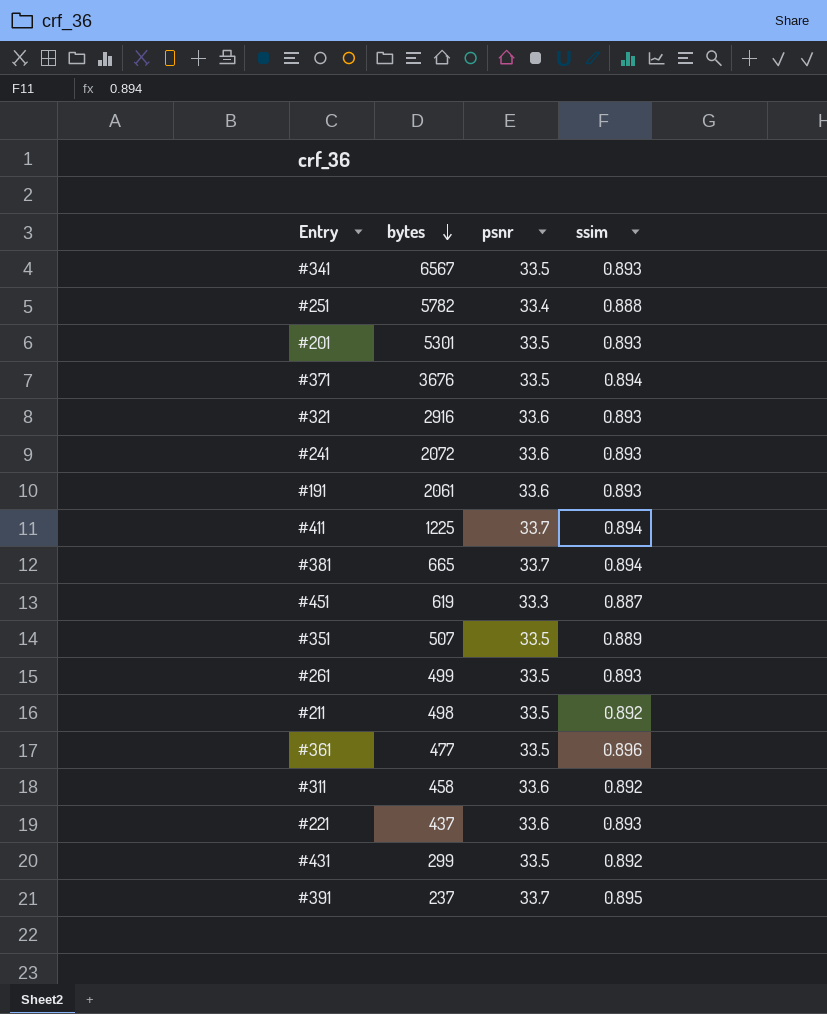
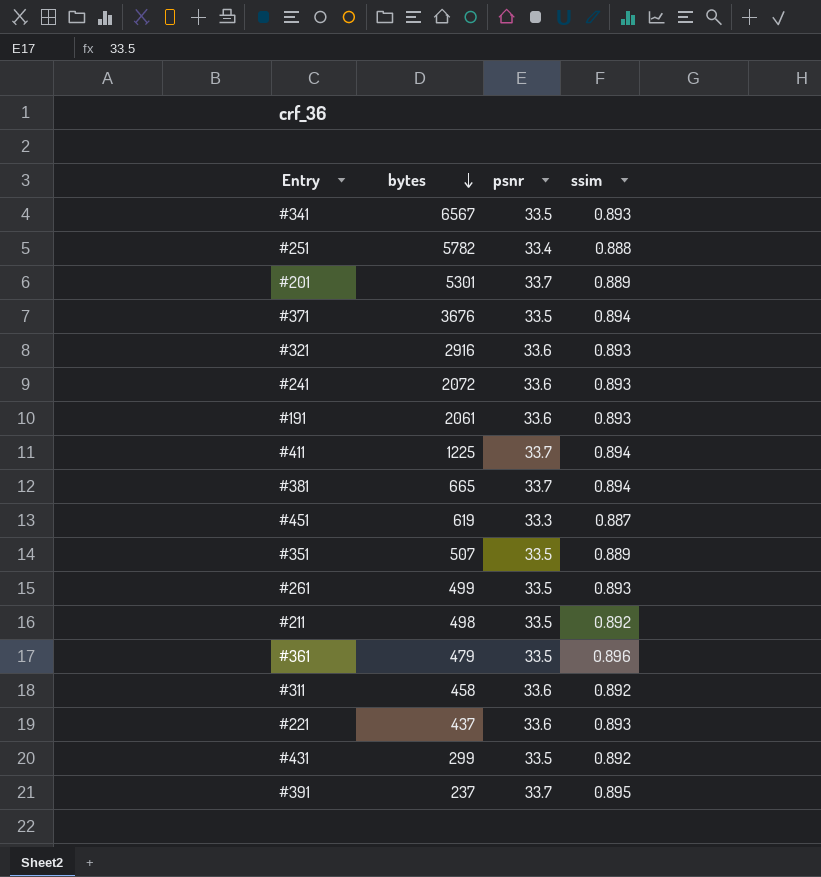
#201 | psnr: 33.5 -> 33.7
#201 | ssim: 0.893 -> 0.889
#361 | bytes: 477 -> 479

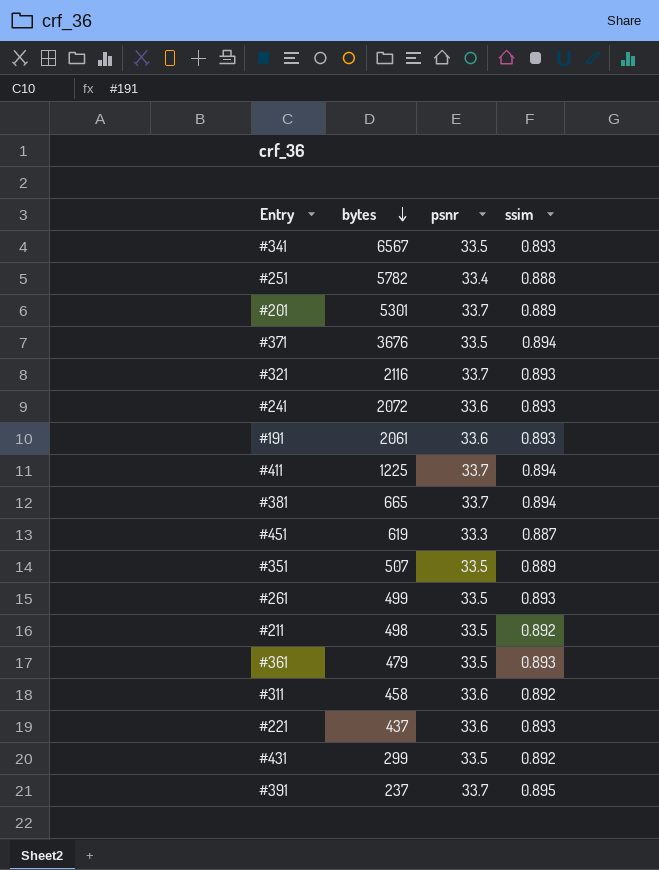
#321 | bytes: 2916 -> 2116
#321 | psnr: 33.6 -> 33.7
#361 | ssim: 0.896 -> 0.893

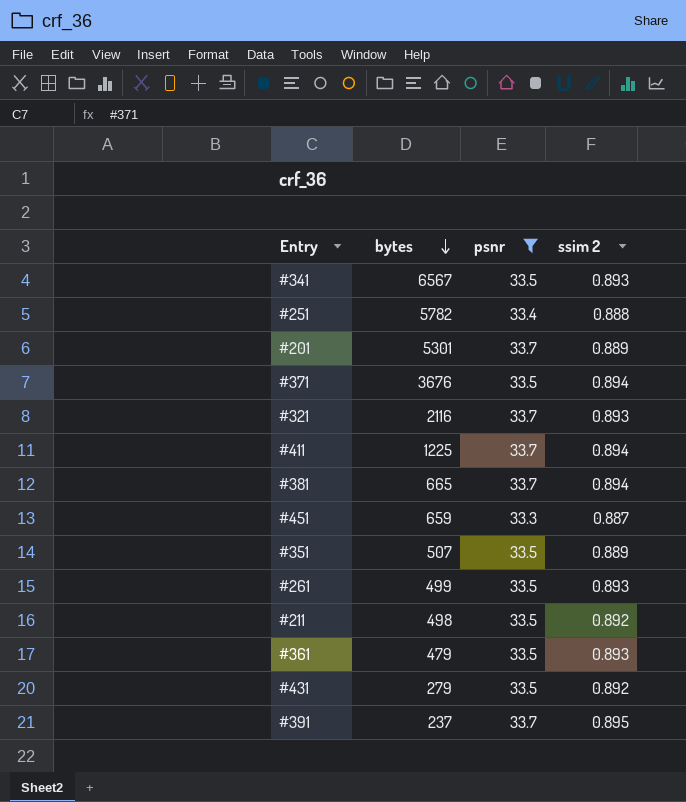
filter: none -> psnr != 33.6
column name: ssim -> ssim 2
#451 | bytes: 619 -> 659
#431 | bytes: 299 -> 279

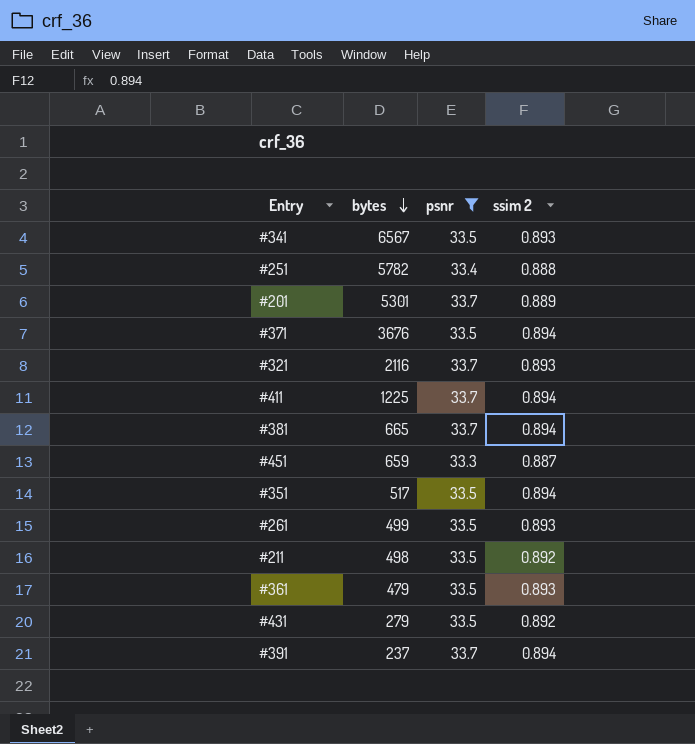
#351 | bytes: 507 -> 517
#351 | ssim 2: 0.889 -> 0.894
#391 | ssim 2: 0.895 -> 0.894

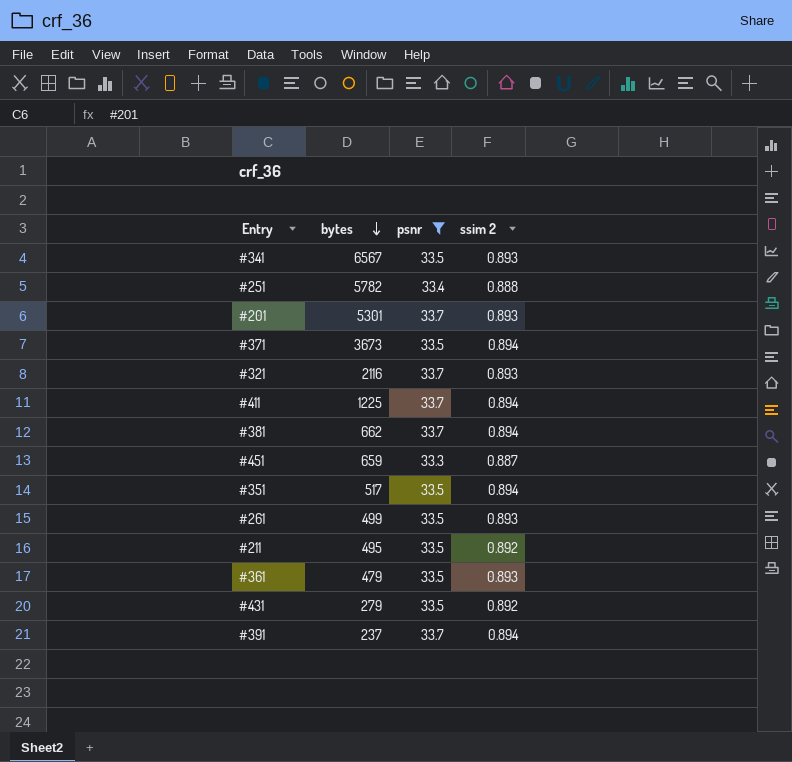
#201 | ssim 2: 0.889 -> 0.893
#371 | bytes: 3676 -> 3673
#381 | bytes: 665 -> 662
#211 | bytes: 498 -> 495

